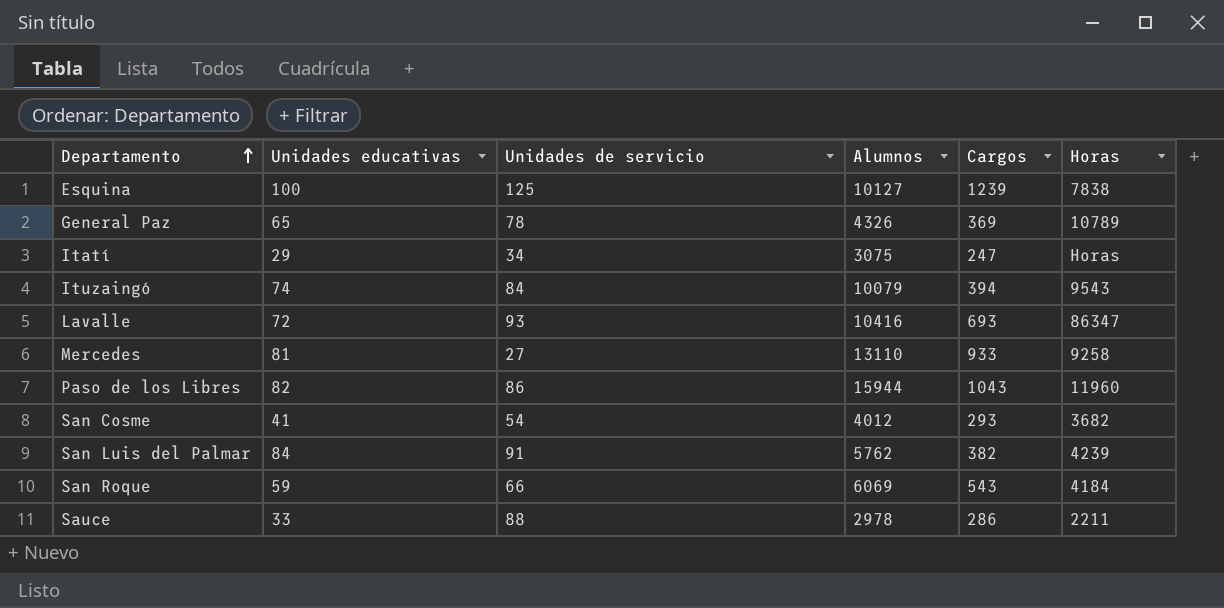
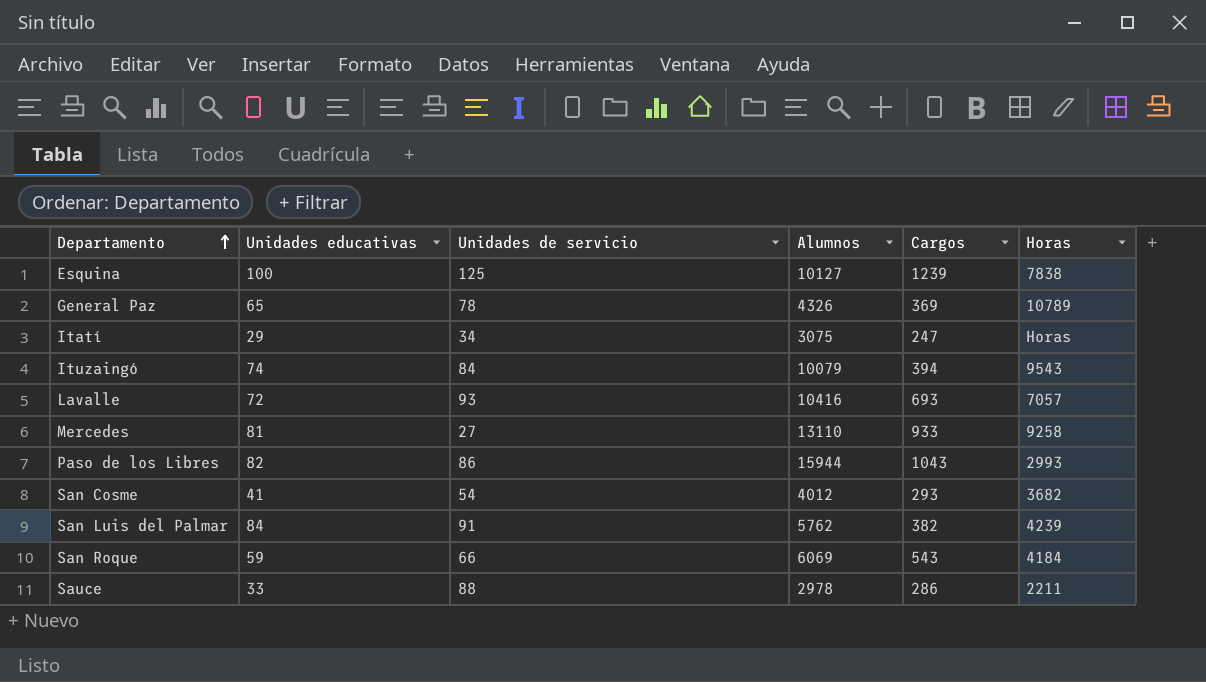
Lavalle | Horas: 86347 -> 7057
Paso de los Libres | Horas: 11960 -> 2993

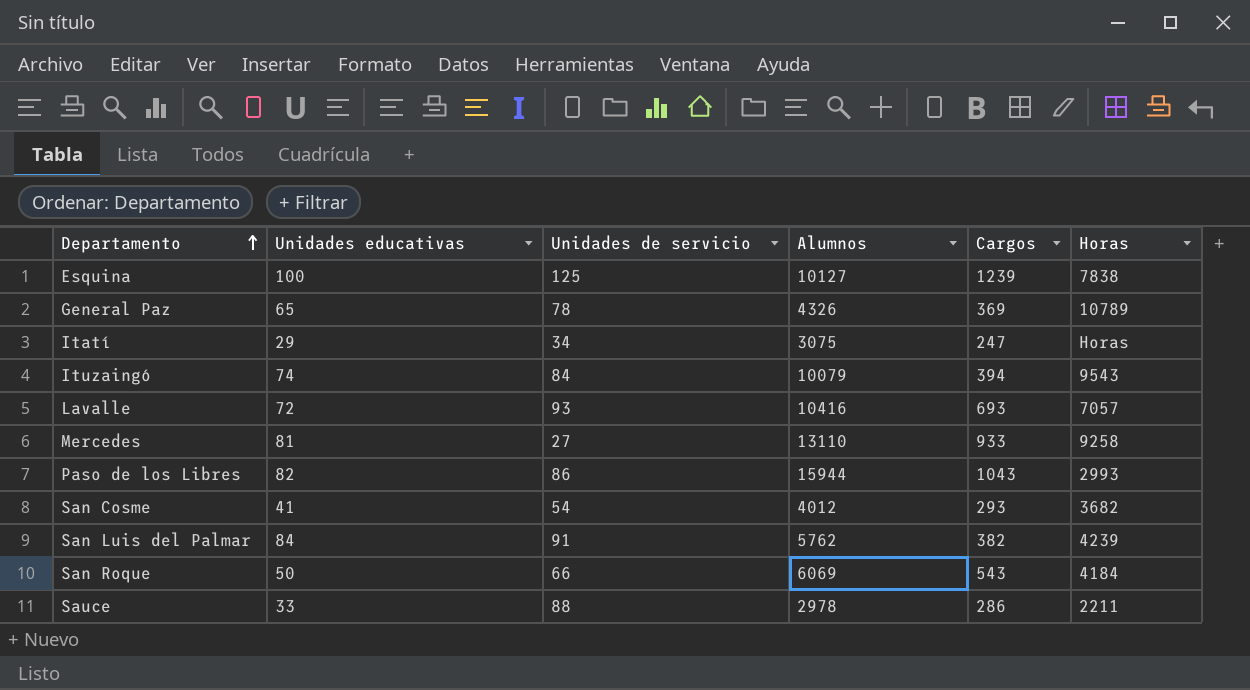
San Roque | Unidades educativas: 59 -> 50

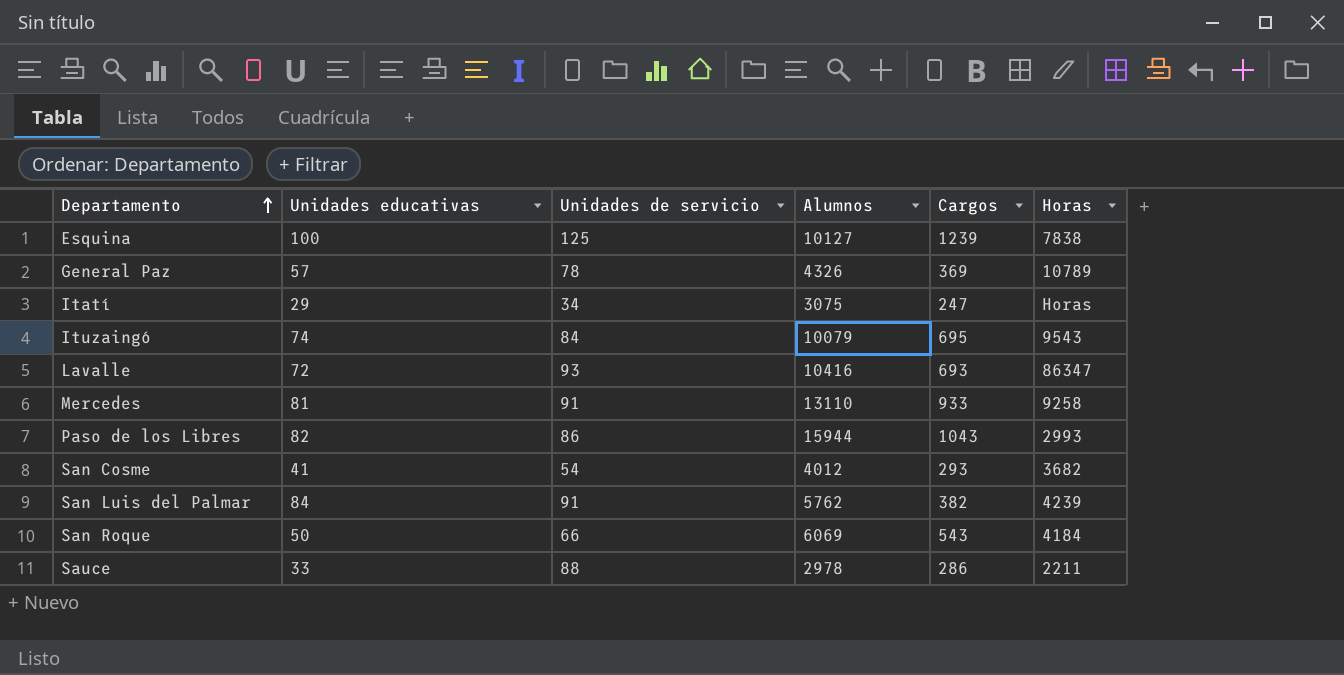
General Paz | Unidades educativas: 65 -> 57
Ituzaingó | Cargos: 394 -> 695
Lavalle | Horas: 7057 -> 86347
Mercedes | Unidades de servicio: 27 -> 91

